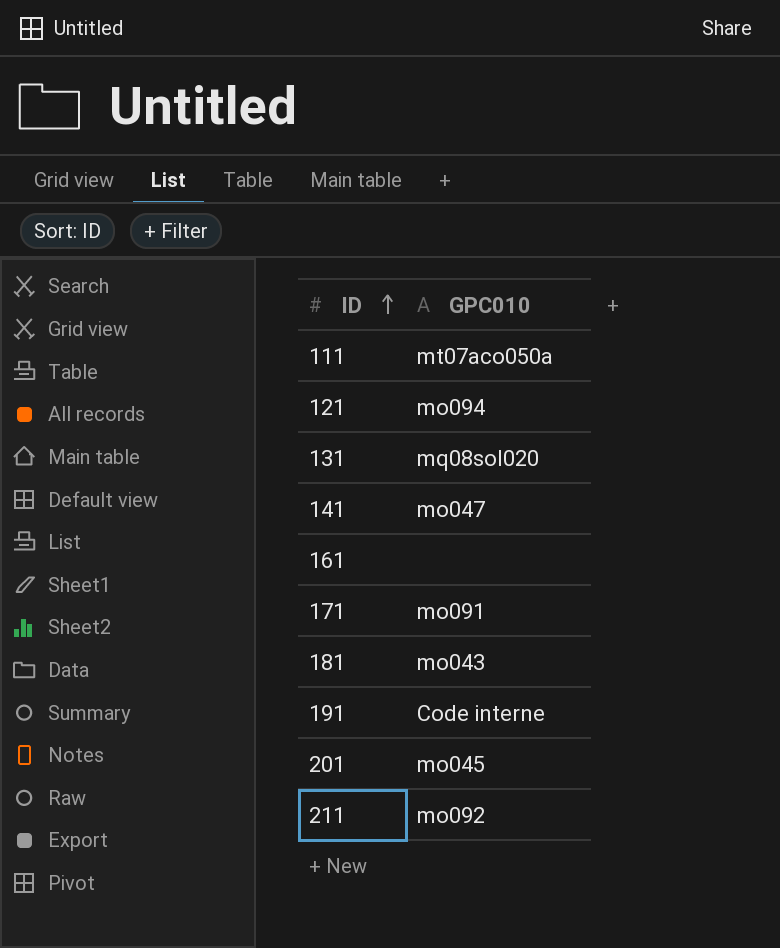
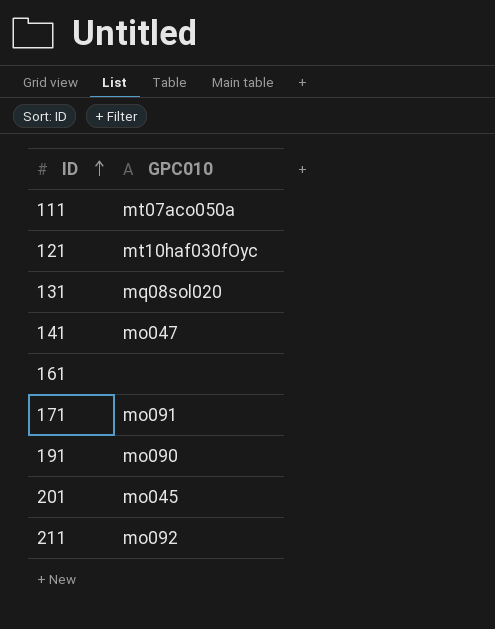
row 181: mo043 -> none
121 | GPC010: mo094 -> mt10haf030fOyc
191 | GPC010: Code interne -> mo090

